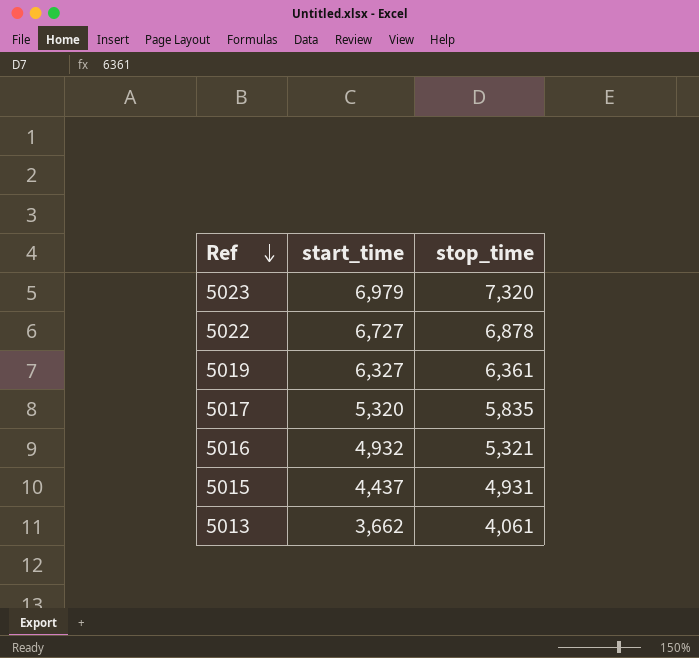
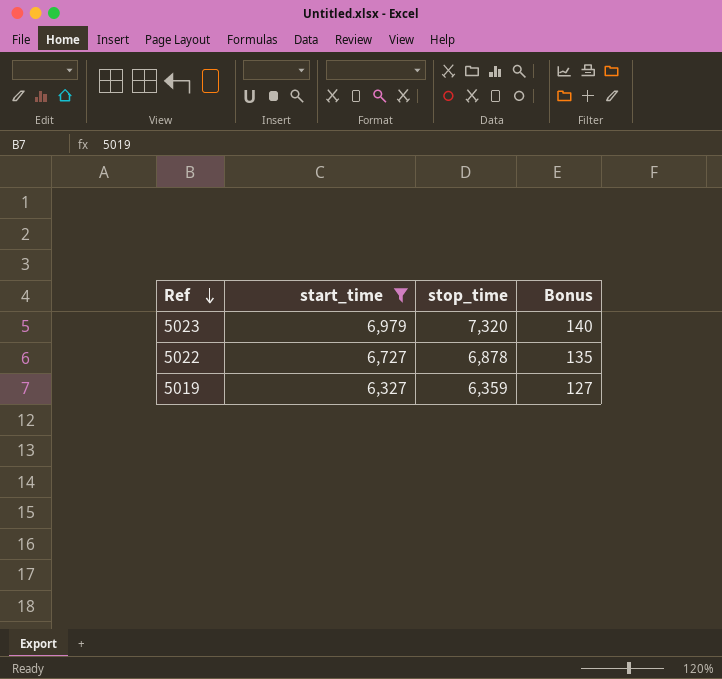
filter: none -> start_time >= 6,327
column Bonus | formula: none -> [start_time] * 0.02
5019 | stop_time: 6,361 -> 6,359

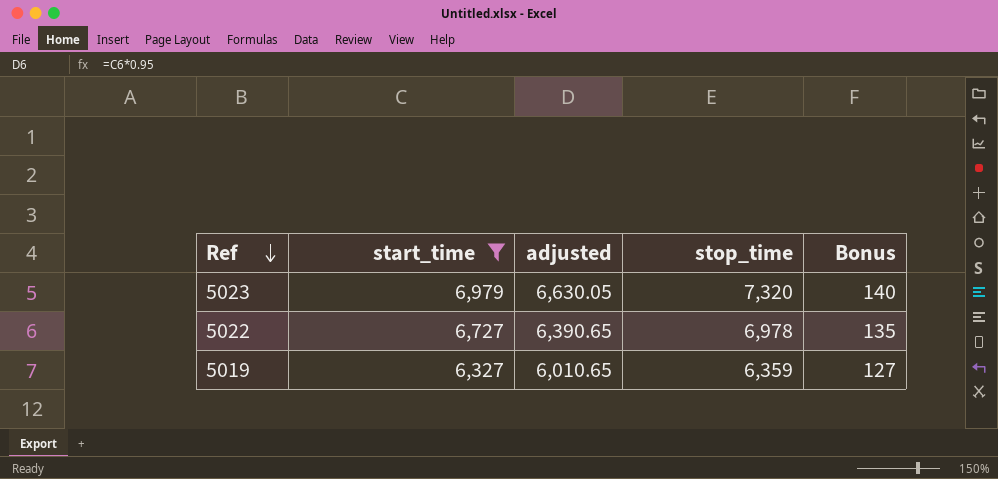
column adjusted | formula: none -> [start_time] * 0.95
5022 | stop_time: 6,878 -> 6,978

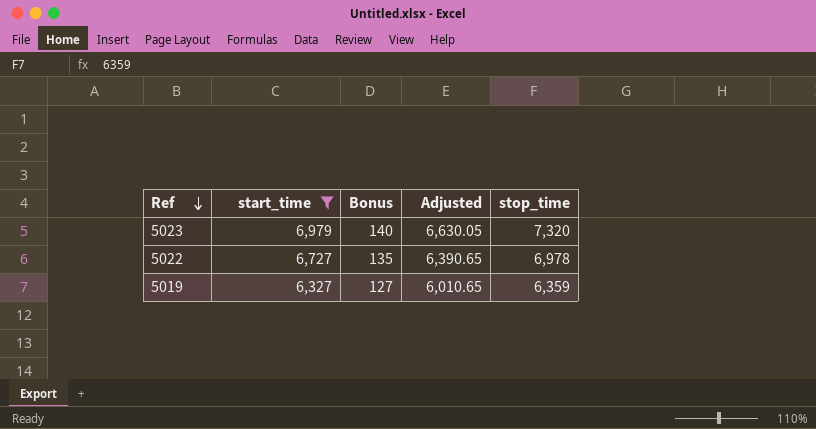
column Bonus | position: 5 -> 3
column name: adjusted -> Adjusted

